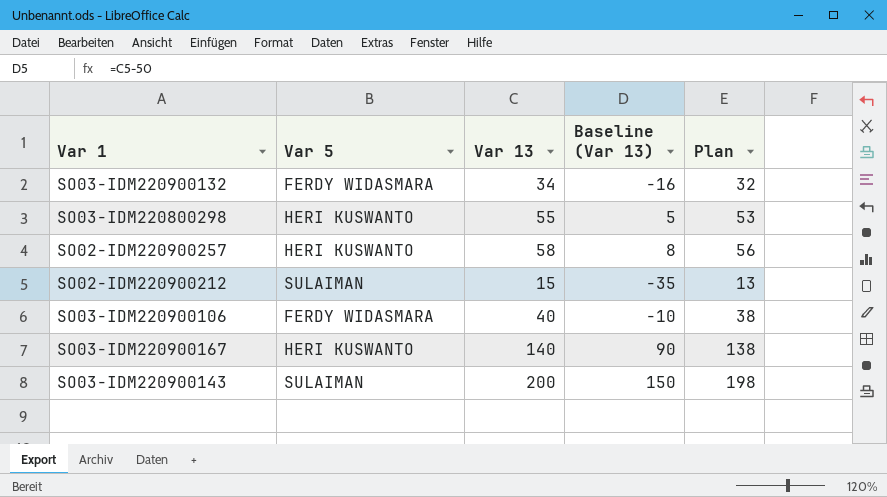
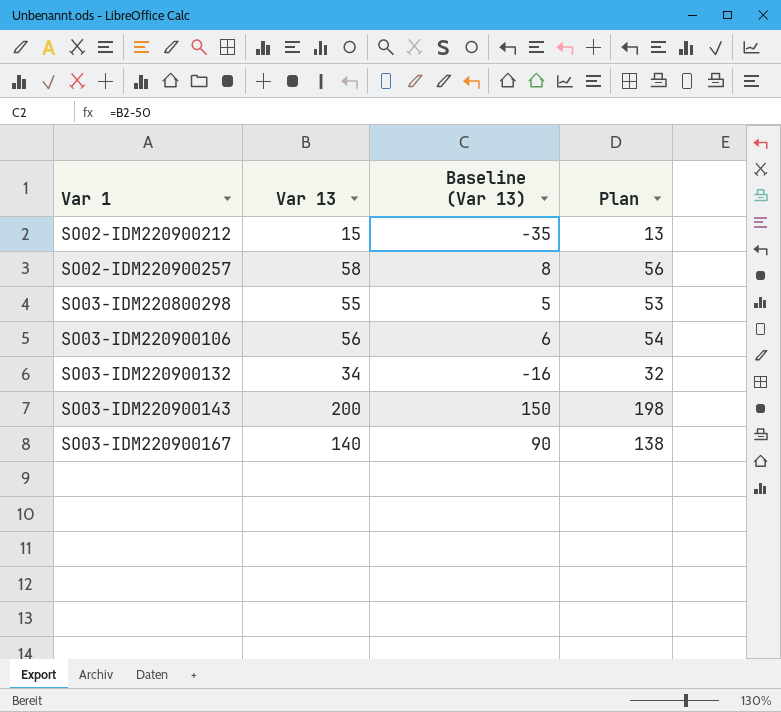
row order: none -> Var 1 ascending
column Var 5 | position: 2 -> none
SO03-IDM220900106 | Var 13: 40 -> 56
SO03-IDM220900106 | Baseline (Var 13): -10 -> 6
SO03-IDM220900106 | Plan: 38 -> 54

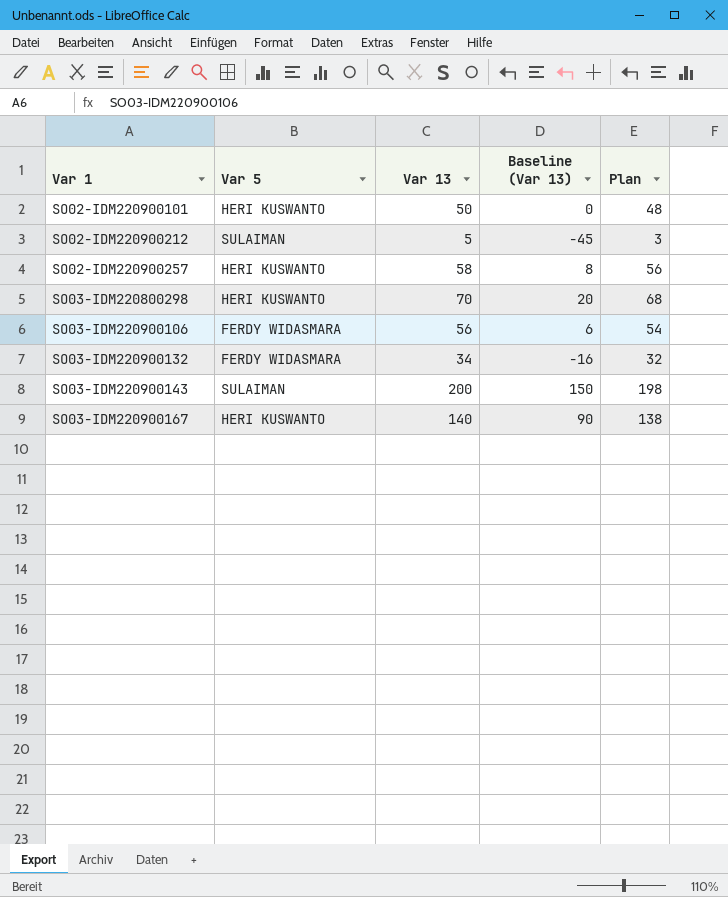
column Var 5 | position: none -> 2
row SO02-IDM220900101: none -> HERI KUSWANTO | 50 | 0 | 48
SO02-IDM220900212 | Var 13: 15 -> 5
SO02-IDM220900212 | Baseline (Var 13): -35 -> -45
SO02-IDM220900212 | Plan: 13 -> 3
SO03-IDM220800298 | Var 13: 55 -> 70
SO03-IDM220800298 | Baseline (Var 13): 5 -> 20
SO03-IDM220800298 | Plan: 53 -> 68

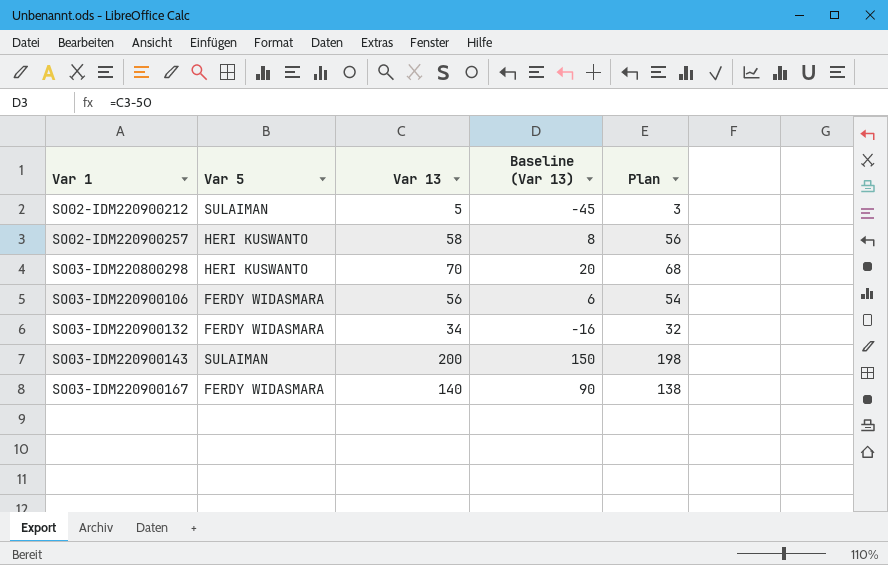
row SO02-IDM220900101: HERI KUSWANTO | 50 | 0 | 48 -> none
SO03-IDM220900167 | Var 5: HERI KUSWANTO -> FERDY WIDASMARA

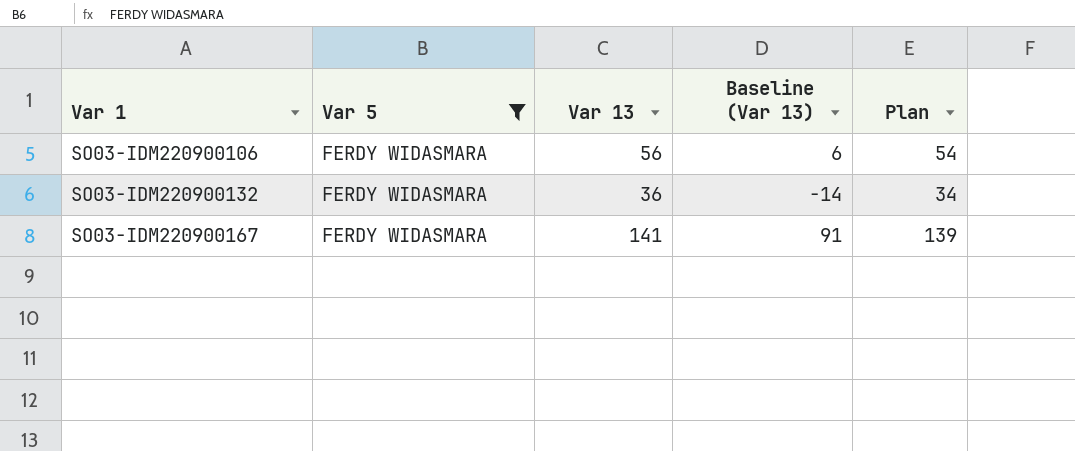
filter: none -> Var 5 = FERDY WIDASMARA
SO03-IDM220900132 | Var 13: 34 -> 36
SO03-IDM220900132 | Baseline (Var 13): -16 -> -14
SO03-IDM220900132 | Plan: 32 -> 34
SO03-IDM220900167 | Var 13: 140 -> 141
SO03-IDM220900167 | Baseline (Var 13): 90 -> 91
SO03-IDM220900167 | Plan: 138 -> 139

